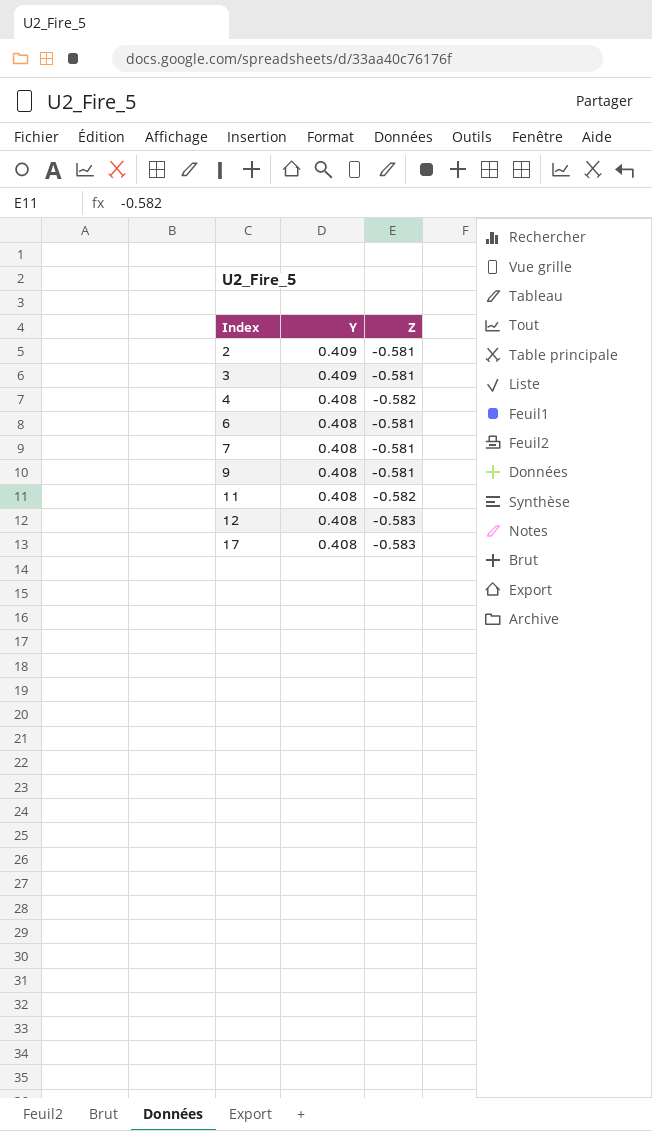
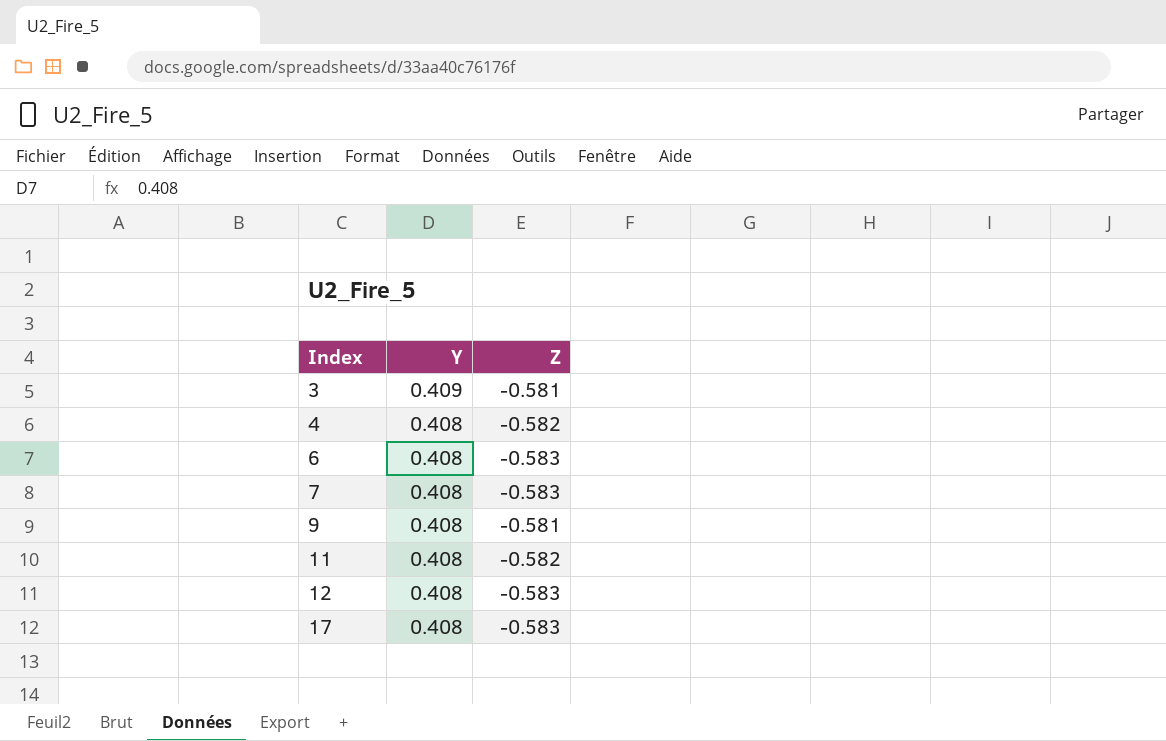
row 2: 0.409 | -0.581 -> none
6 | Z: -0.581 -> -0.583
7 | Z: -0.581 -> -0.583

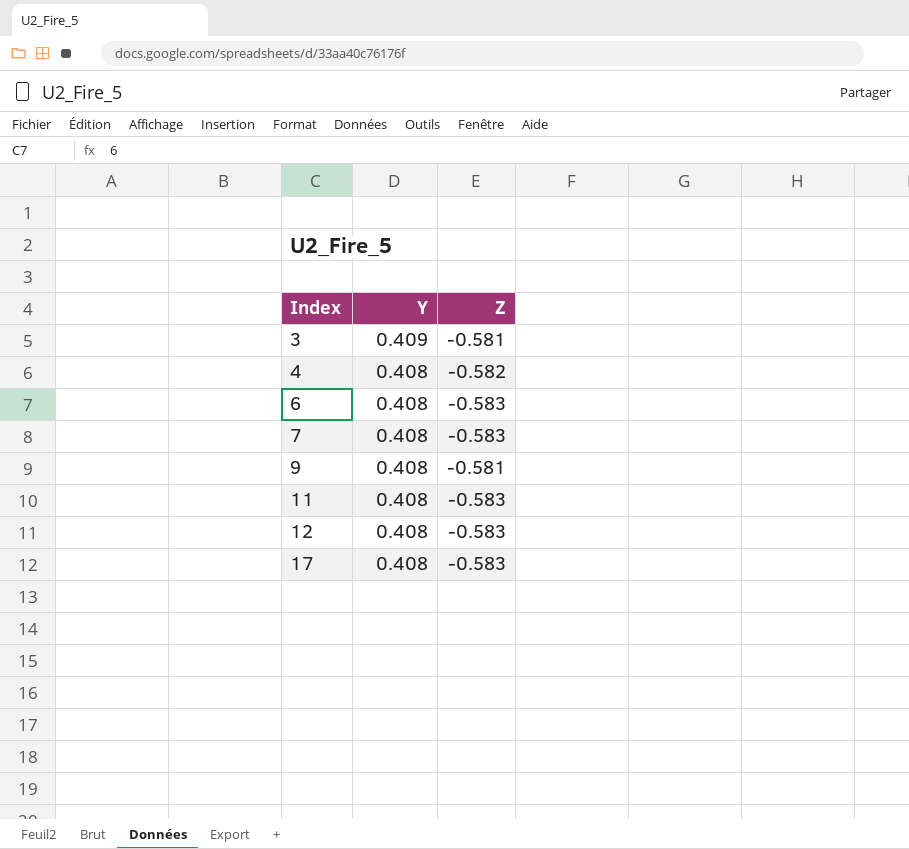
11 | Z: -0.582 -> -0.583

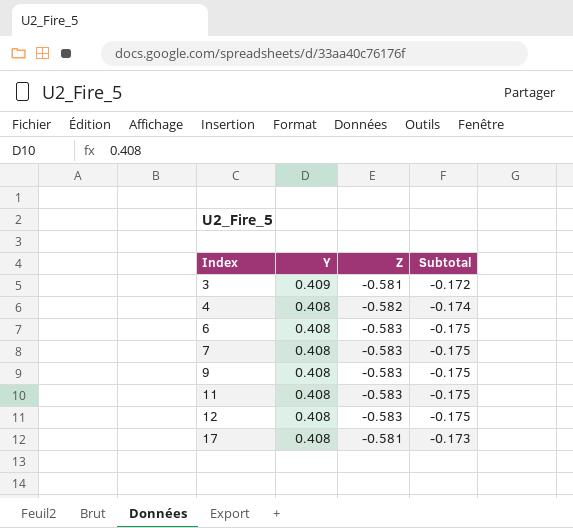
column Subtotal | formula: none -> [Y] + [Z]
9 | Z: -0.581 -> -0.583
17 | Z: -0.583 -> -0.581

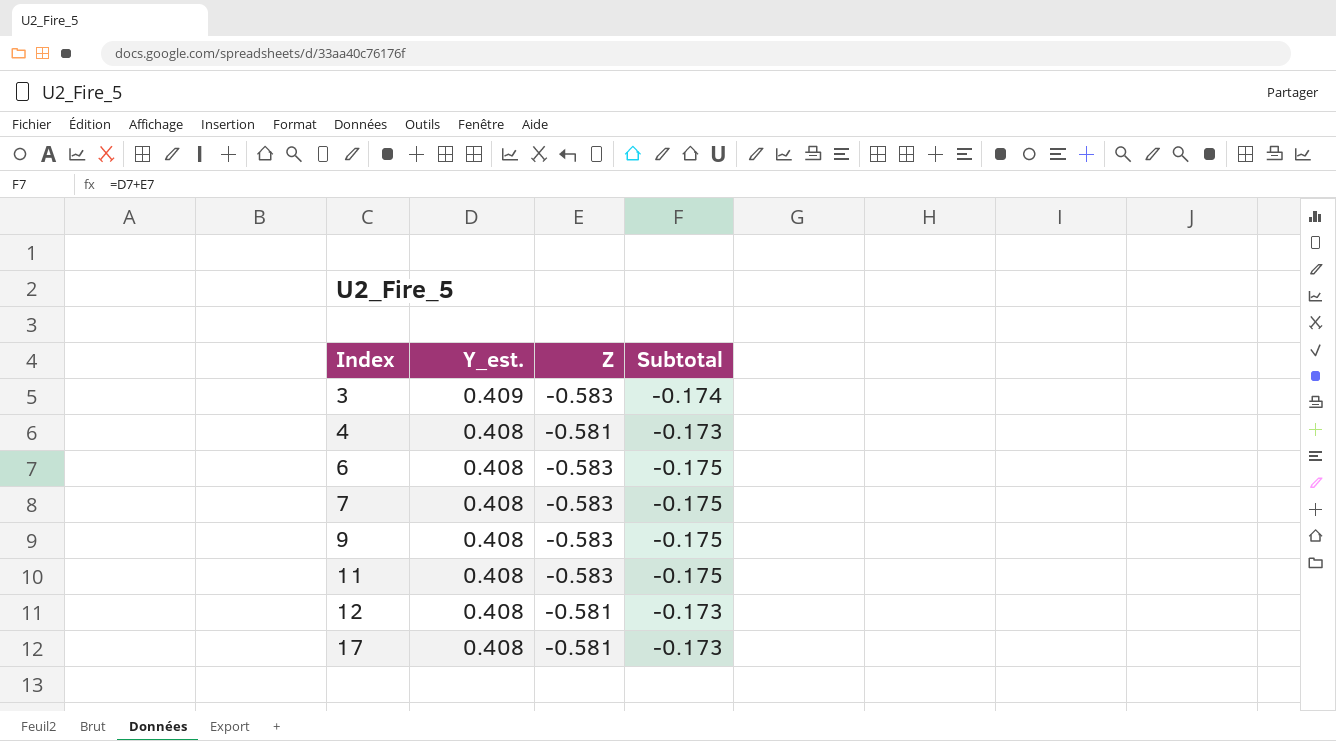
column name: Y -> Y_est.
3 | Z: -0.581 -> -0.583
3 | Subtotal: -0.172 -> -0.174
4 | Z: -0.582 -> -0.581
4 | Subtotal: -0.174 -> -0.173
12 | Z: -0.583 -> -0.581
12 | Subtotal: -0.175 -> -0.173

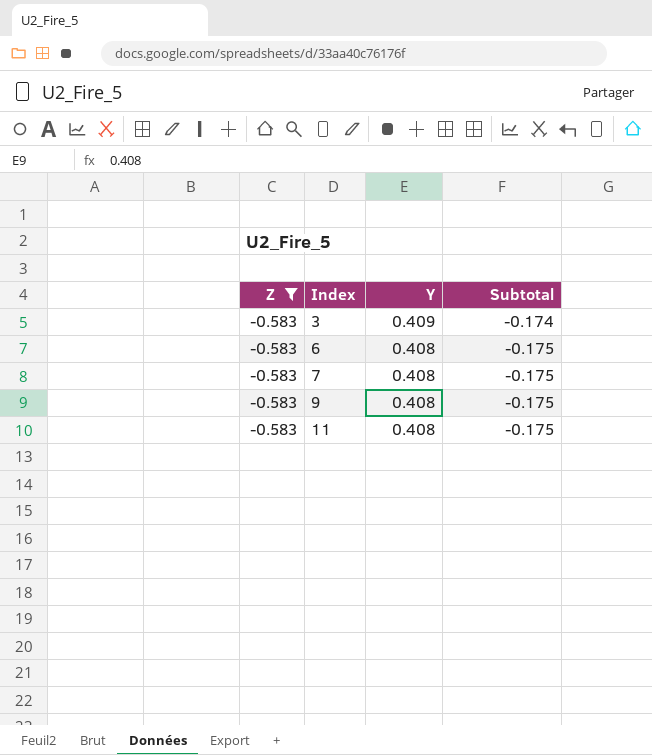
filter: none -> Z = -0.583
column Z | position: 3 -> 1
column name: Y_est. -> Y

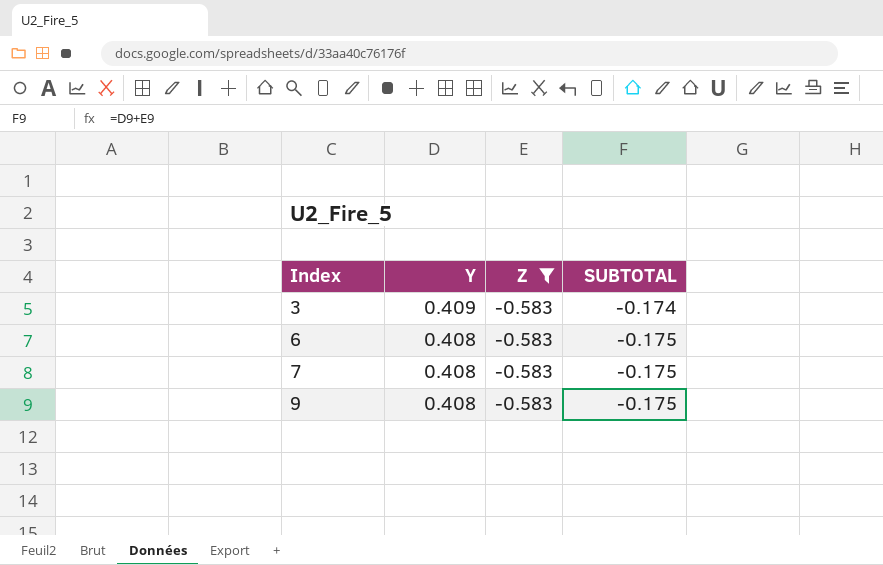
column Z | position: 1 -> 3
column name: Subtotal -> SUBTOTAL
row 11: -0.583 | 0.408 | -0.175 -> none

